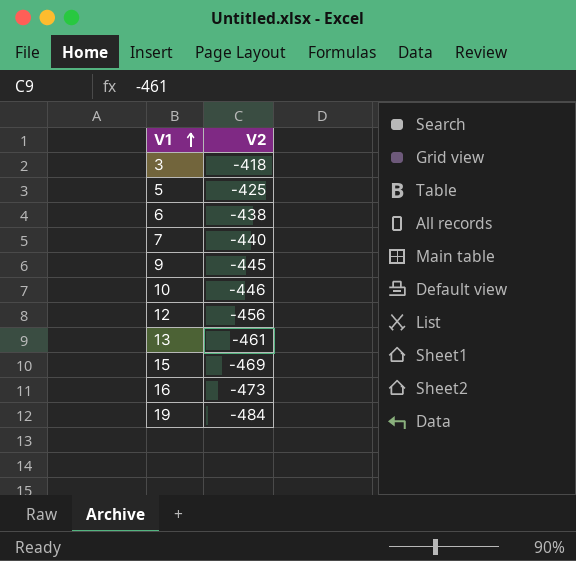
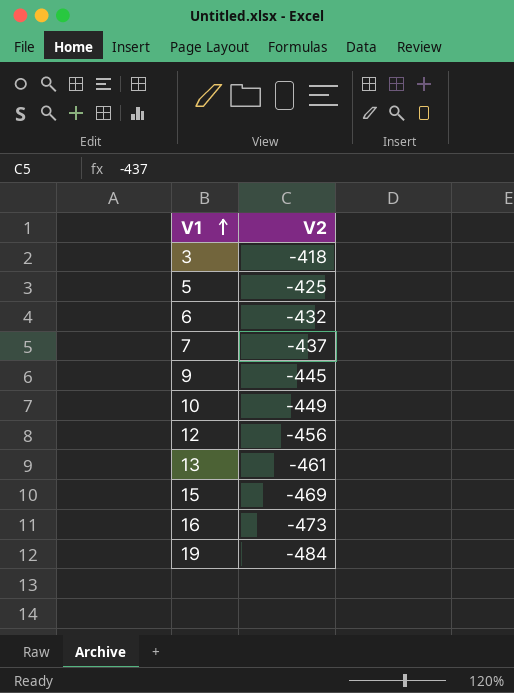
6 | V2: -438 -> -432
7 | V2: -440 -> -437
10 | V2: -446 -> -449

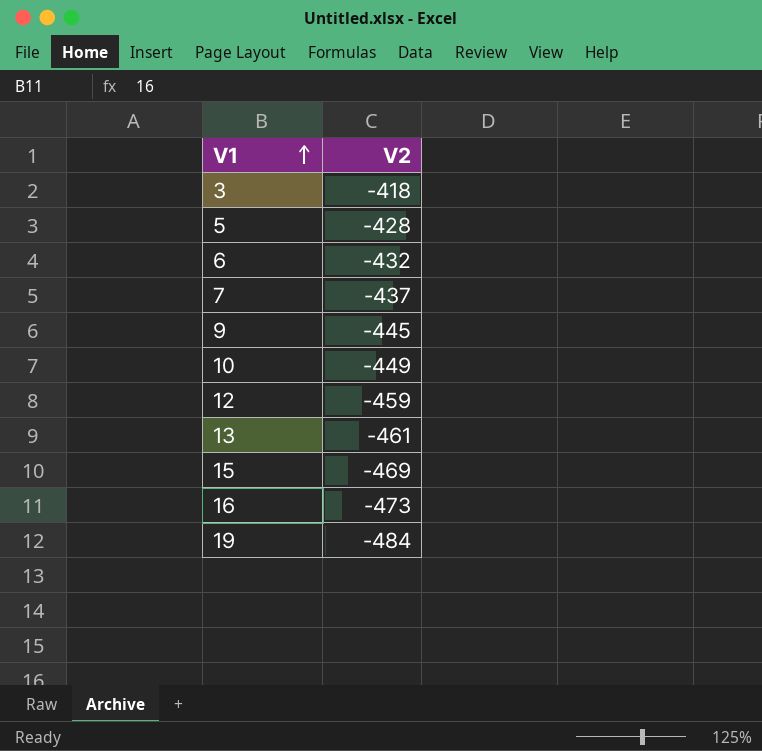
5 | V2: -425 -> -428
12 | V2: -456 -> -459

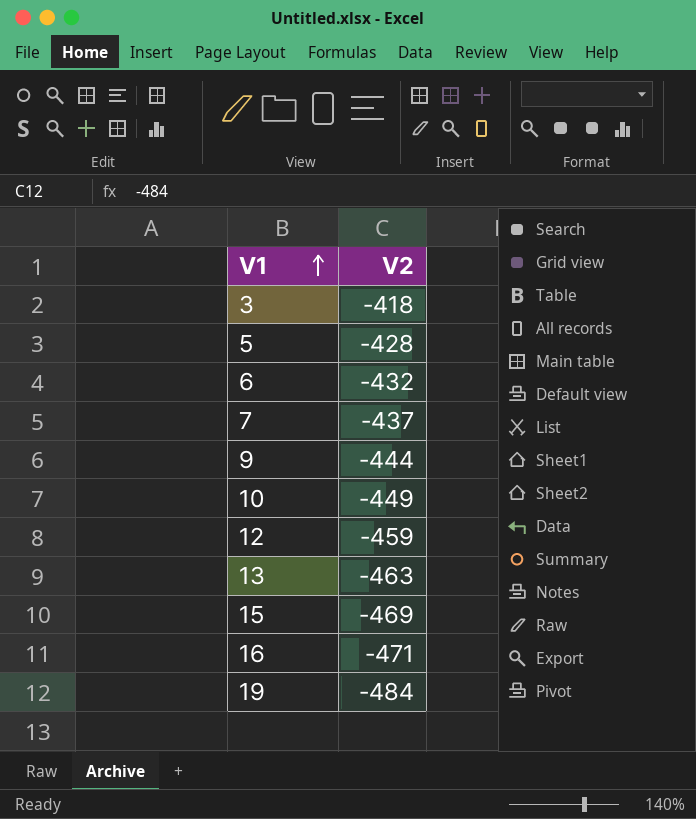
9 | V2: -445 -> -444
13 | V2: -461 -> -463
16 | V2: -473 -> -471

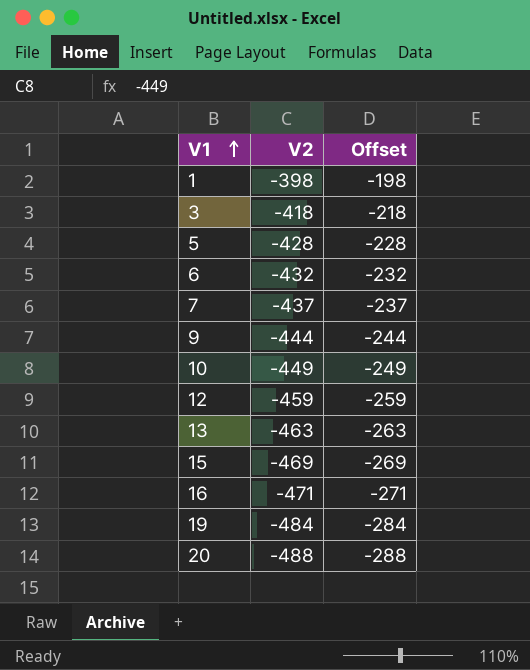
column Offset | formula: none -> [V2] + 200
row 1: none -> -398 | -198
row 20: none -> -488 | -288

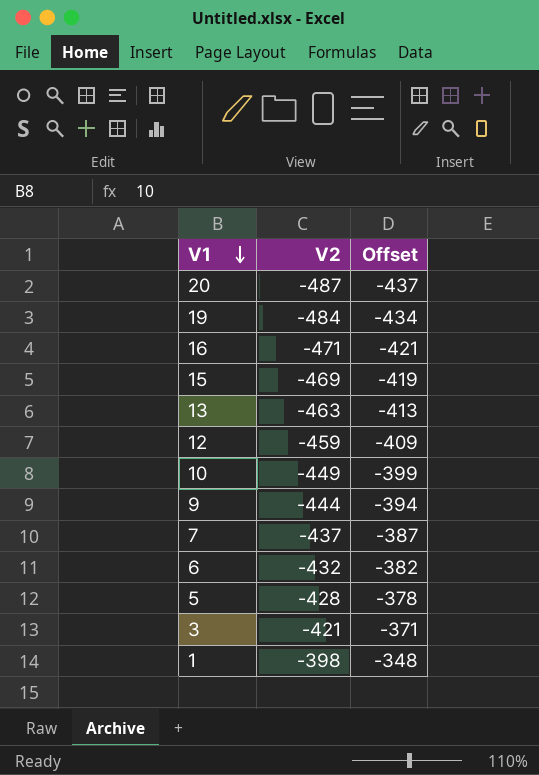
row order: V1 ascending -> V1 descending
column Offset | formula: [V2] + 200 -> [V2] + 50
20 | V2: -488 -> -487
3 | V2: -418 -> -421

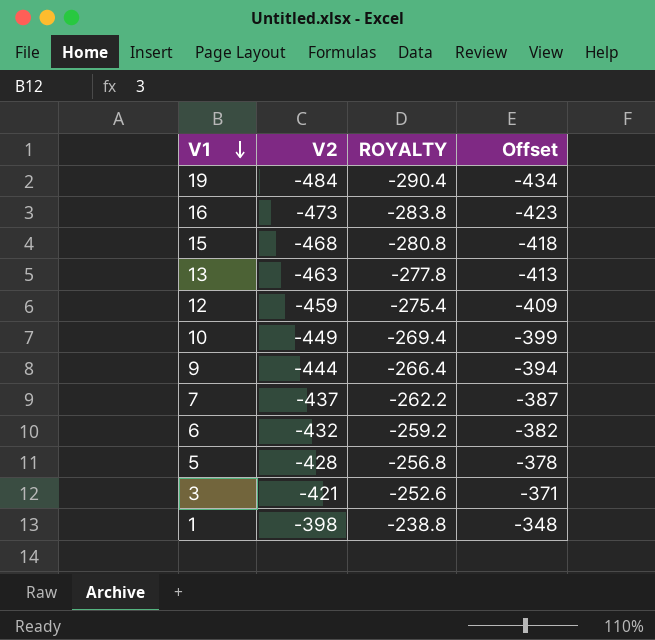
column ROYALTY | formula: none -> [V2] * 0.6
row 20: -487 | -437 -> none
16 | V2: -471 -> -473
16 | Offset: -421 -> -423
15 | V2: -469 -> -468
15 | Offset: -419 -> -418

